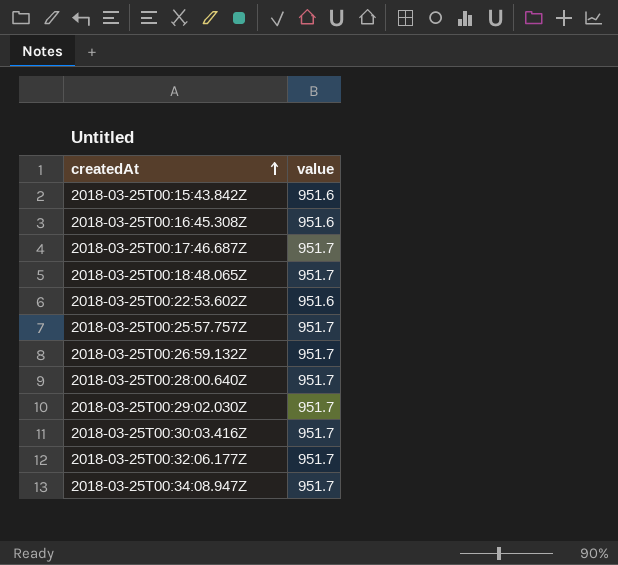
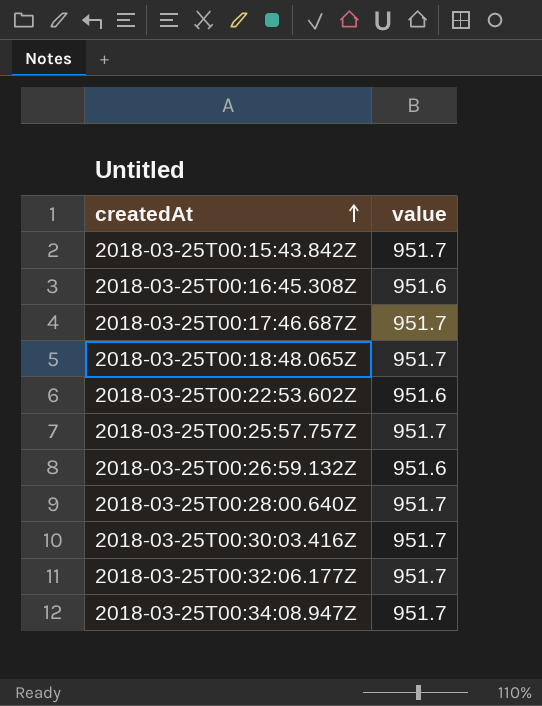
row 2018-03-25T00:29:02.030Z: 951.7 -> none
2018-03-25T00:15:43.842Z | value: 951.6 -> 951.7
2018-03-25T00:26:59.132Z | value: 951.7 -> 951.6

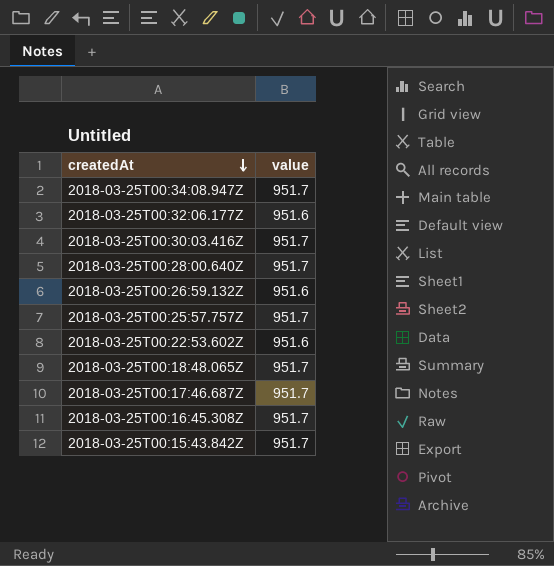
row order: createdAt ascending -> createdAt descending
2018-03-25T00:32:06.177Z | value: 951.7 -> 951.6
2018-03-25T00:16:45.308Z | value: 951.6 -> 951.7

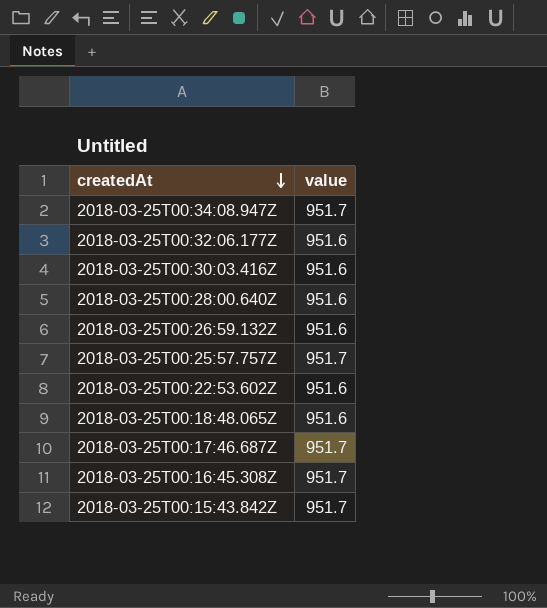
2018-03-25T00:30:03.416Z | value: 951.7 -> 951.6
2018-03-25T00:28:00.640Z | value: 951.7 -> 951.6
2018-03-25T00:18:48.065Z | value: 951.7 -> 951.6

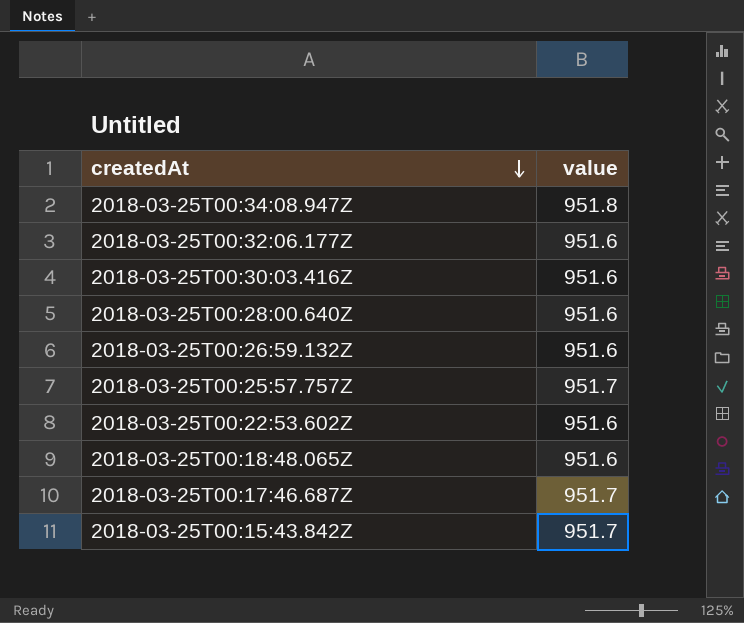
row 2018-03-25T00:16:45.308Z: 951.7 -> none
2018-03-25T00:34:08.947Z | value: 951.7 -> 951.8

